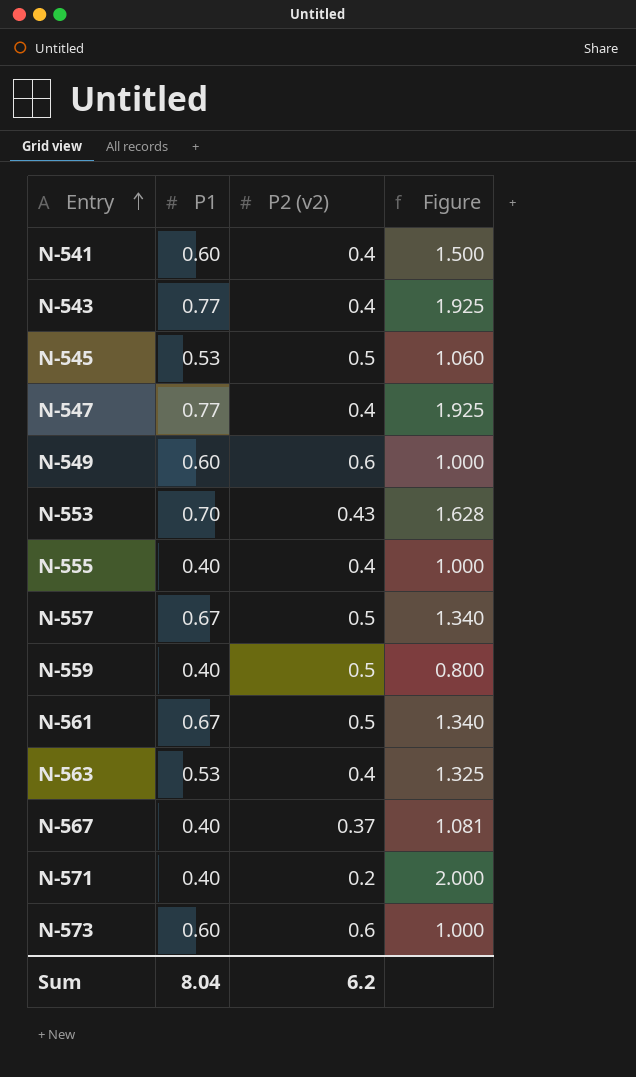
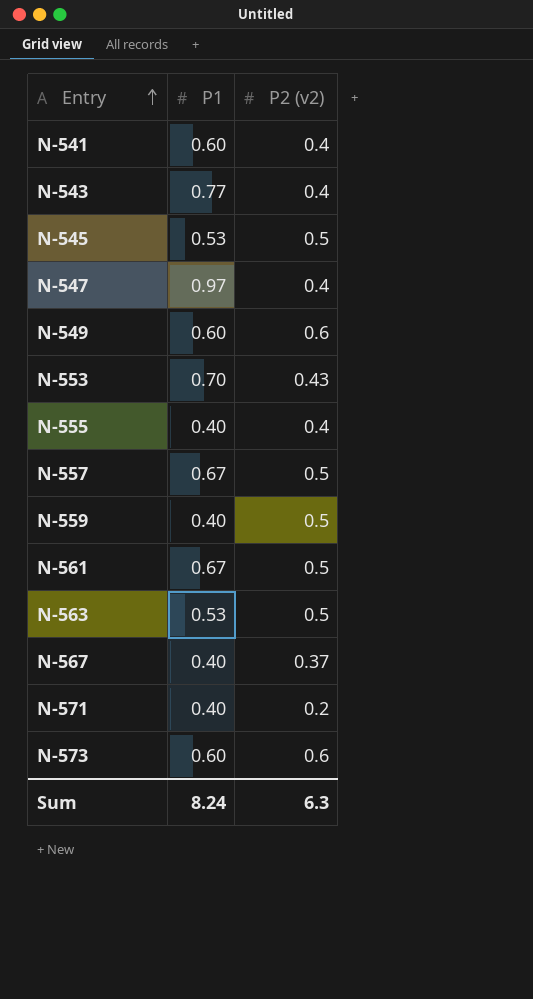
column Figure | formula: [P1] / [P2 (v2)] -> none
N-547 | P1: 0.77 -> 0.97
N-563 | P2 (v2): 0.4 -> 0.5
Sum | P1: 8.04 -> 8.24
Sum | P2 (v2): 6.2 -> 6.3

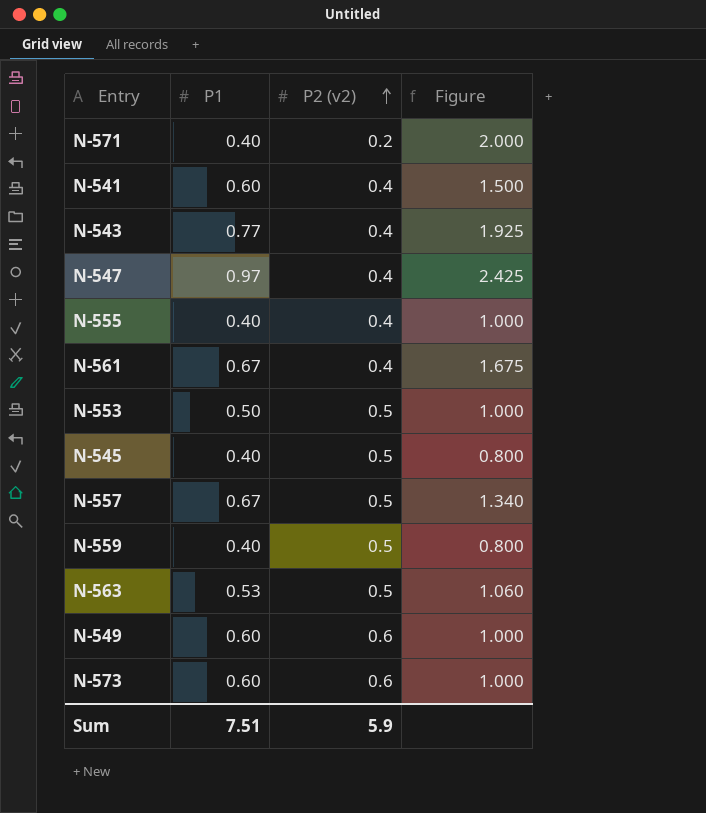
row order: Entry ascending -> P2 (v2) ascending
column Figure | formula: none -> [P1] / [P2 (v2)]
row N-567: 0.40 | 0.37 -> none
N-561 | P2 (v2): 0.5 -> 0.4
N-553 | P1: 0.70 -> 0.50
N-553 | P2 (v2): 0.43 -> 0.5
N-545 | P1: 0.53 -> 0.40
Sum | P1: 8.24 -> 7.51
Sum | P2 (v2): 6.3 -> 5.9

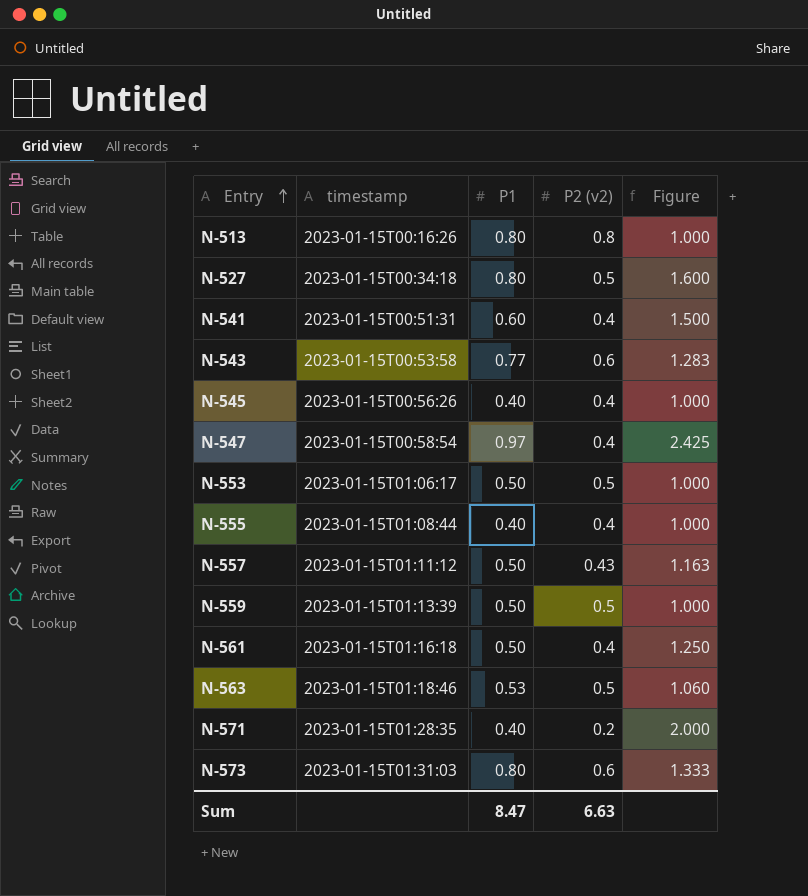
row order: P2 (v2) ascending -> Entry ascending
column timestamp | position: none -> 2
row N-549: 0.60 | 0.6 | 1.000 -> none
row N-513: none -> 2023-01-15T00:16:26 | 0.80 | 0.8 | 1.000
row N-527: none -> 2023-01-15T00:34:18 | 0.80 | 0.5 | 1.600
N-543 | P2 (v2): 0.4 -> 0.6
N-543 | Figure: 1.925 -> 1.283
N-545 | P2 (v2): 0.5 -> 0.4
N-545 | Figure: 0.800 -> 1.000
N-557 | P1: 0.67 -> 0.50
N-557 | P2 (v2): 0.5 -> 0.43
N-557 | Figure: 1.340 -> 1.163
N-559 | P1: 0.40 -> 0.50
N-559 | Figure: 0.800 -> 1.000
N-561 | P1: 0.67 -> 0.50
N-561 | Figure: 1.675 -> 1.250
N-573 | P1: 0.60 -> 0.80
N-573 | Figure: 1.000 -> 1.333
Sum | P1: 7.51 -> 8.47
Sum | P2 (v2): 5.9 -> 6.63

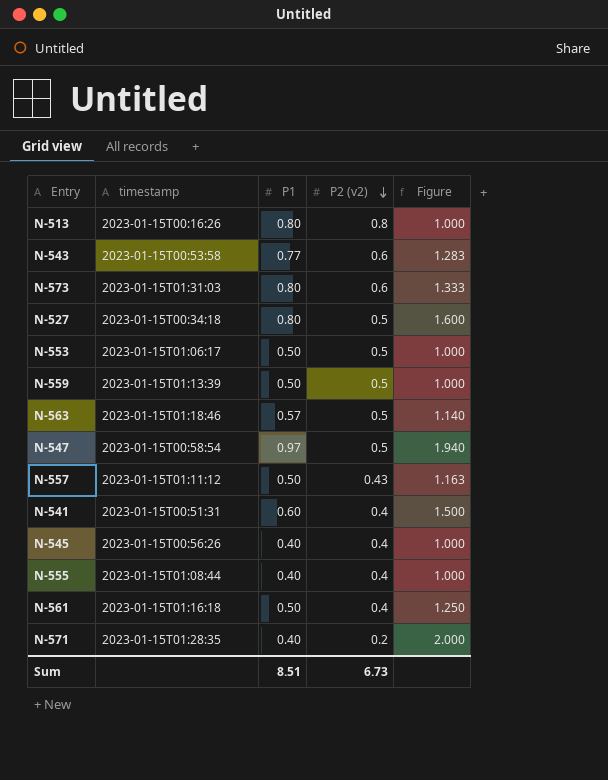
row order: Entry ascending -> P2 (v2) descending
N-563 | P1: 0.53 -> 0.57
N-563 | Figure: 1.060 -> 1.140
N-547 | P2 (v2): 0.4 -> 0.5
N-547 | Figure: 2.425 -> 1.940
Sum | P1: 8.47 -> 8.51
Sum | P2 (v2): 6.63 -> 6.73

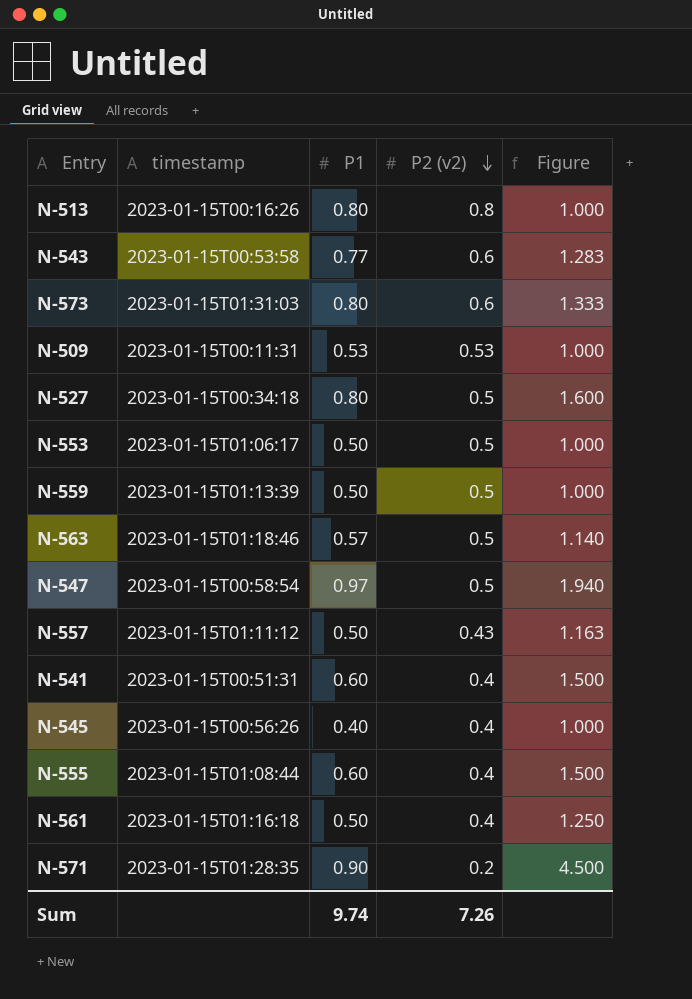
row N-509: none -> 2023-01-15T00:11:31 | 0.53 | 0.53 | 1.000
N-555 | P1: 0.40 -> 0.60
N-555 | Figure: 1.000 -> 1.500
N-571 | P1: 0.40 -> 0.90
N-571 | Figure: 2.000 -> 4.500
Sum | P1: 8.51 -> 9.74
Sum | P2 (v2): 6.73 -> 7.26

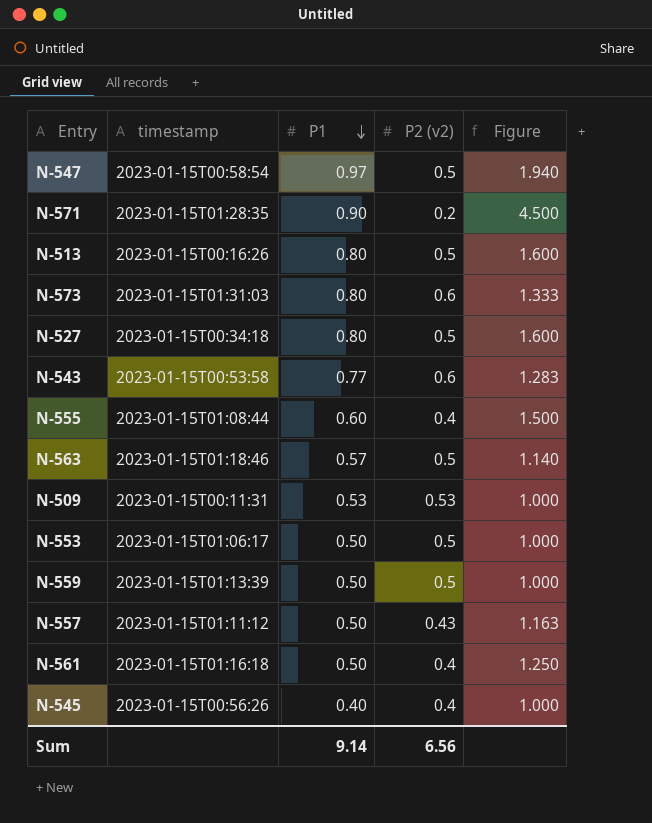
row order: P2 (v2) descending -> P1 descending
row N-541: 2023-01-15T00:51:31 | 0.60 | 0.4 | 1.500 -> none
N-513 | P2 (v2): 0.8 -> 0.5
N-513 | Figure: 1.000 -> 1.600
Sum | P1: 9.74 -> 9.14
Sum | P2 (v2): 7.26 -> 6.56

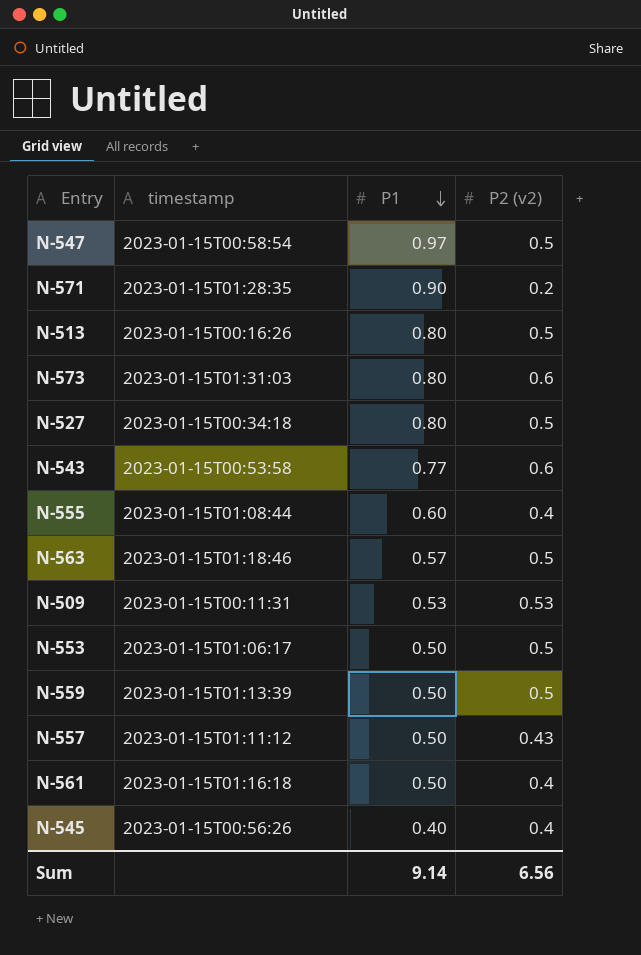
column Figure | formula: [P1] / [P2 (v2)] -> none

